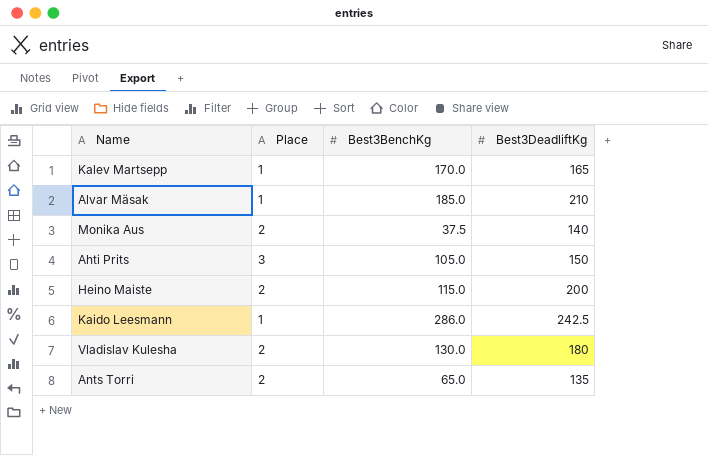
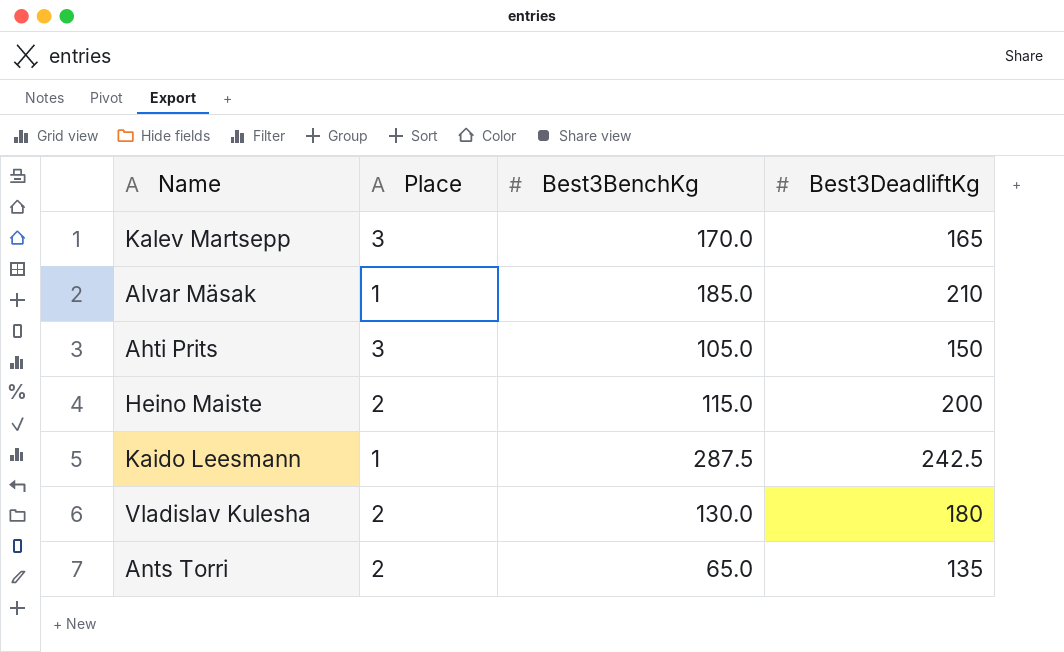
row Monika Aus: 2 | 37.5 | 140 -> none
Kalev Martsepp | Place: 1 -> 3
Kaido Leesmann | Best3BenchKg: 286.0 -> 287.5

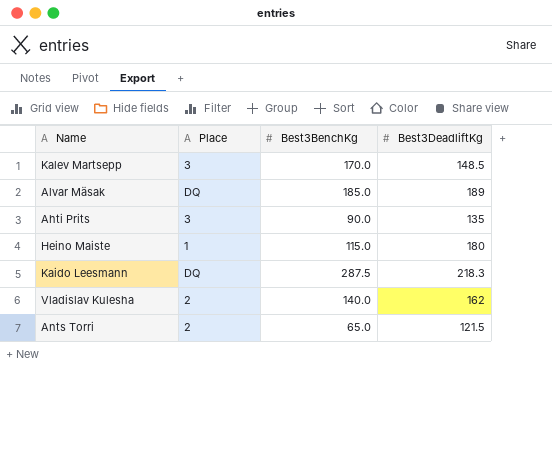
Kalev Martsepp | Best3DeadliftKg: 165 -> 148.5
Alvar Mäsak | Place: 1 -> DQ
Alvar Mäsak | Best3DeadliftKg: 210 -> 189
Ahti Prits | Best3BenchKg: 105.0 -> 90.0
Ahti Prits | Best3DeadliftKg: 150 -> 135
Heino Maiste | Place: 2 -> 1
Heino Maiste | Best3DeadliftKg: 200 -> 180
Kaido Leesmann | Place: 1 -> DQ
Kaido Leesmann | Best3DeadliftKg: 242.5 -> 218.3
Vladislav Kulesha | Best3BenchKg: 130.0 -> 140.0
Vladislav Kulesha | Best3DeadliftKg: 180 -> 162
Ants Torri | Best3DeadliftKg: 135 -> 121.5

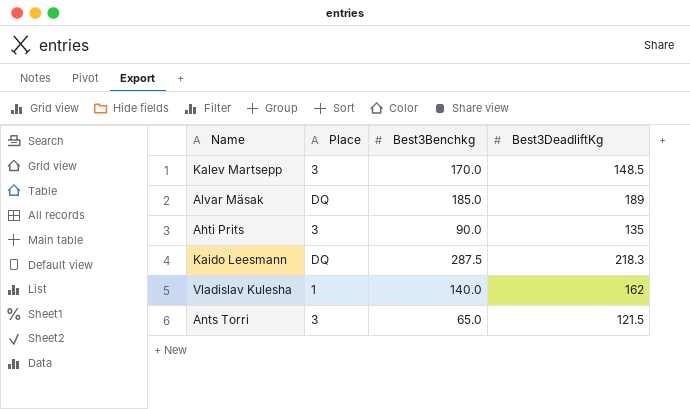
column name: Best3BenchKg -> Best3Benchkg
row Heino Maiste: 1 | 115.0 | 180 -> none
Vladislav Kulesha | Place: 2 -> 1
Ants Torri | Place: 2 -> 3

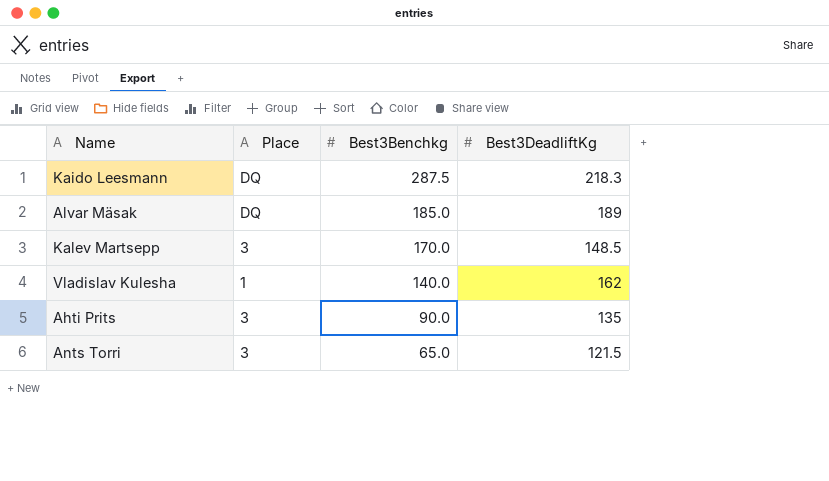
row order: none -> Best3Benchkg descending

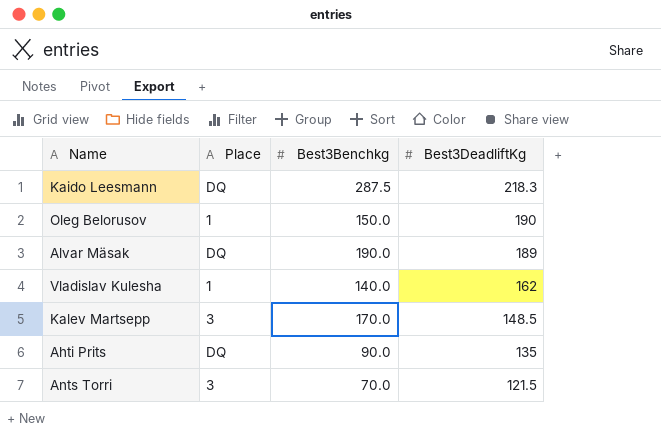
row order: Best3Benchkg descending -> Best3DeadliftKg descending
row Oleg Belorusov: none -> 1 | 150.0 | 190
Alvar Mäsak | Best3Benchkg: 185.0 -> 190.0
Ahti Prits | Place: 3 -> DQ
Ants Torri | Best3Benchkg: 65.0 -> 70.0

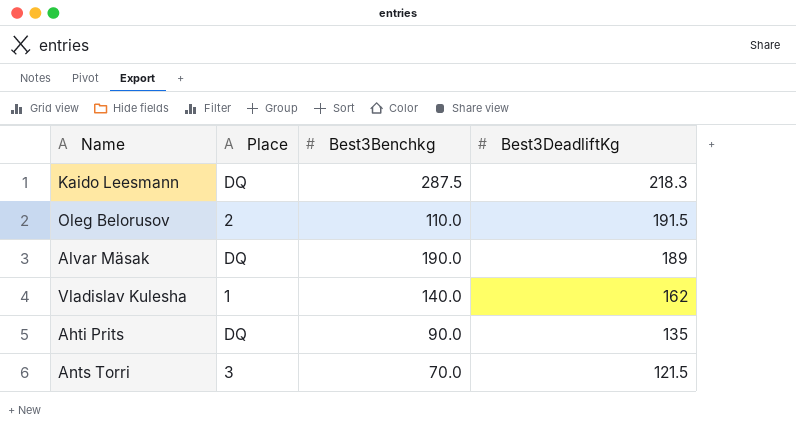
row Kalev Martsepp: 3 | 170.0 | 148.5 -> none
Oleg Belorusov | Place: 1 -> 2
Oleg Belorusov | Best3Benchkg: 150.0 -> 110.0
Oleg Belorusov | Best3DeadliftKg: 190 -> 191.5

